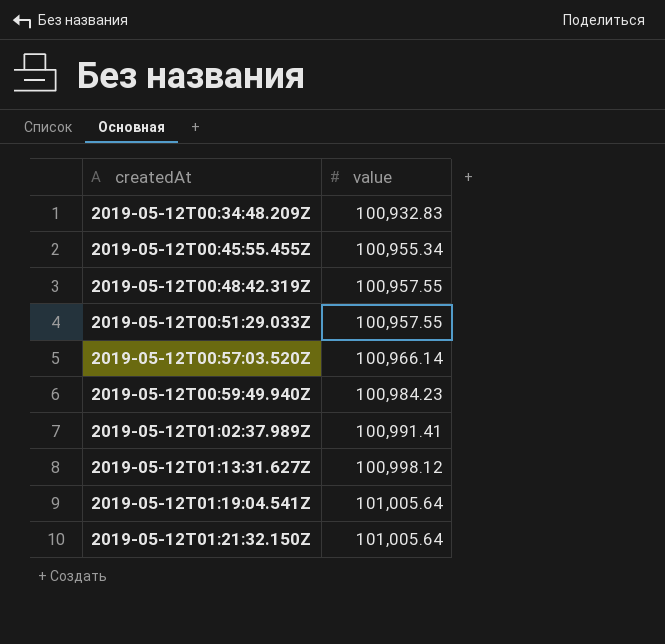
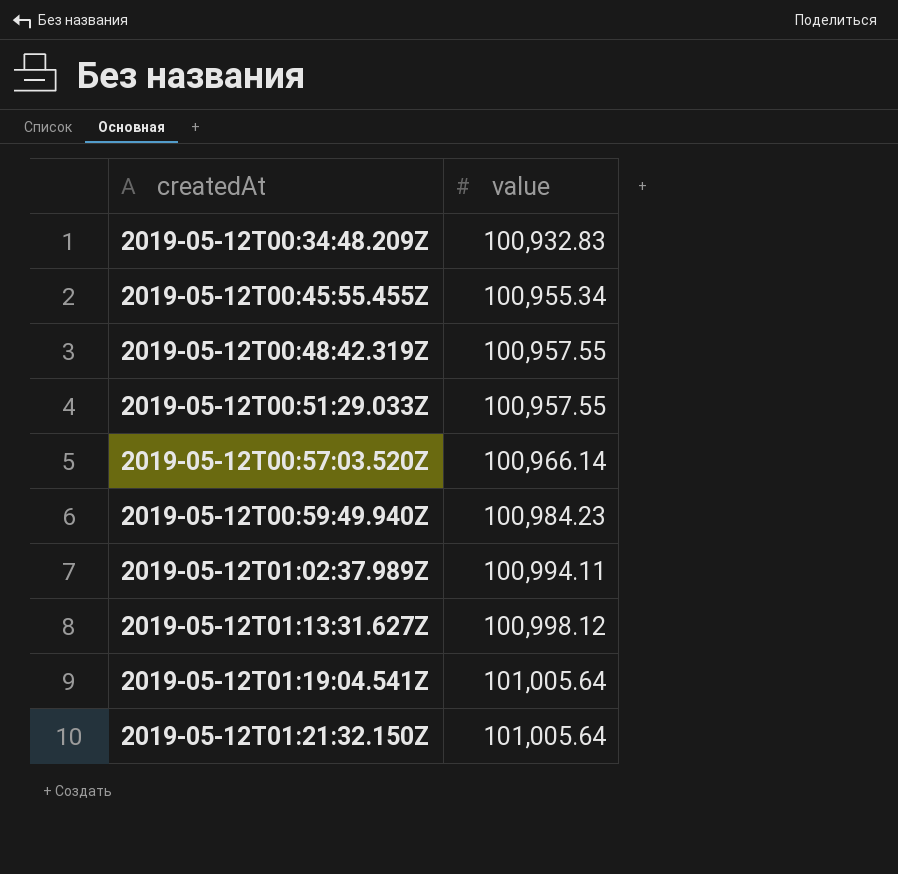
2019-05-12T01:02:37.989Z | value: 100,991.41 -> 100,994.11

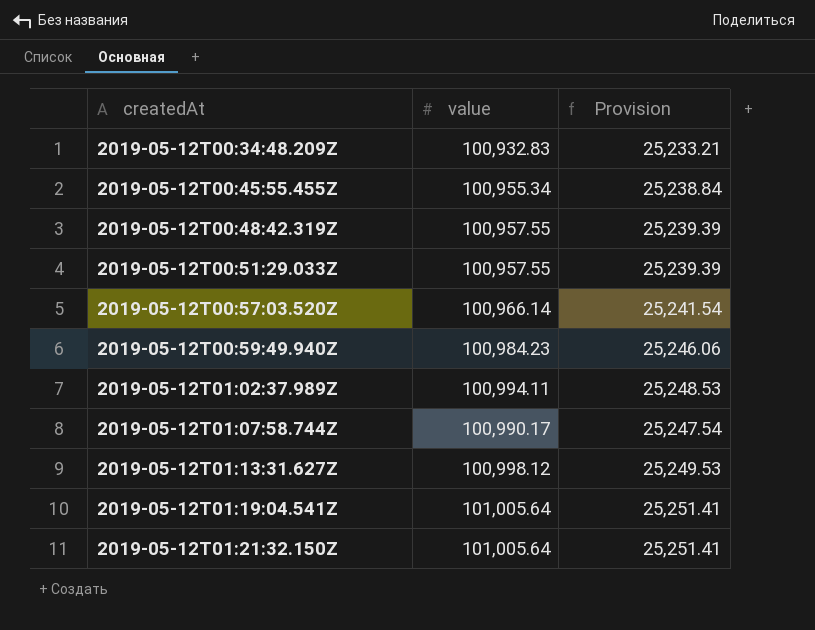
column Provision | formula: none -> [value] * 0.25
row 2019-05-12T01:07:58.744Z: none -> 100,990.17 | 25,247.54

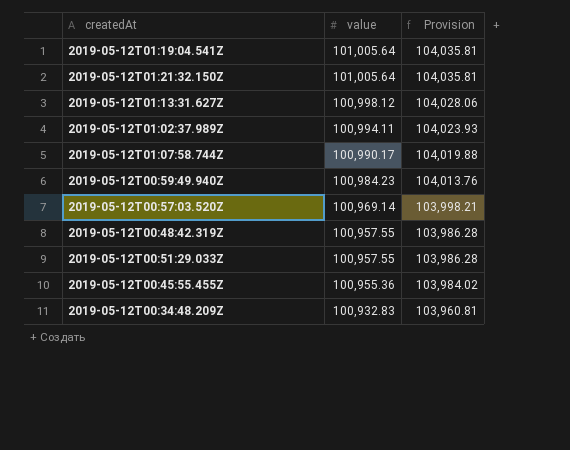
row order: createdAt ascending -> value descending
column Provision | formula: [value] * 0.25 -> [value] * 1.03
2019-05-12T00:57:03.520Z | value: 100,966.14 -> 100,969.14
2019-05-12T00:45:55.455Z | value: 100,955.34 -> 100,955.36

